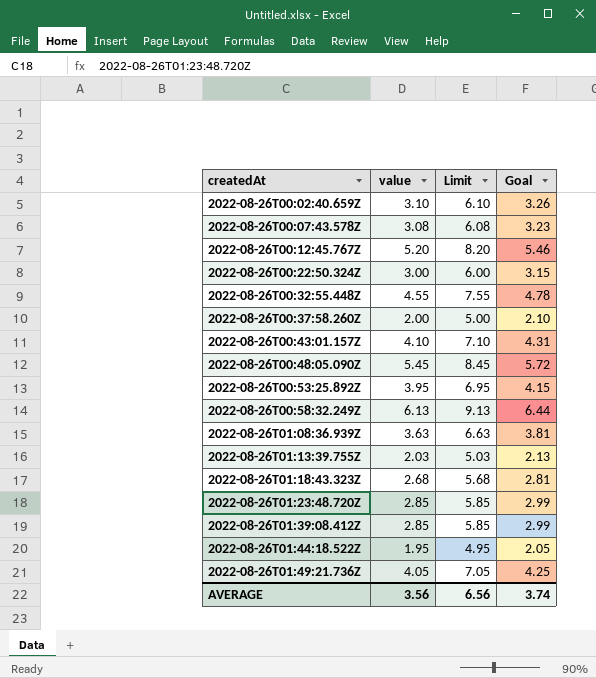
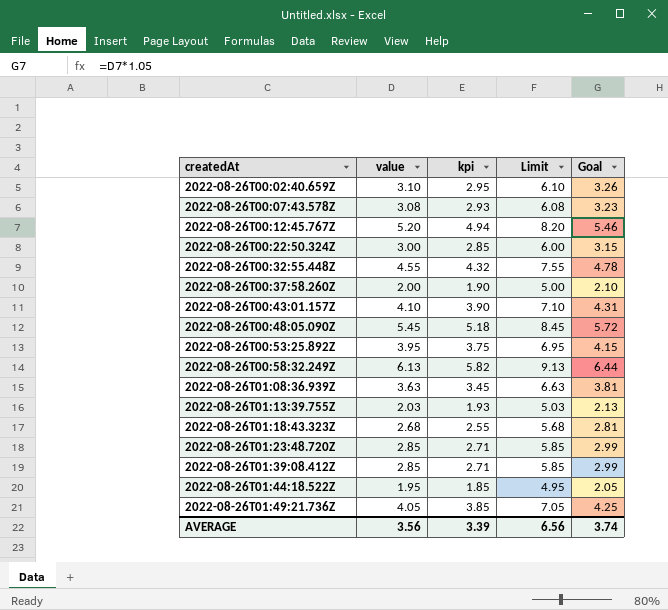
column kpi | formula: none -> [value] * 0.95

